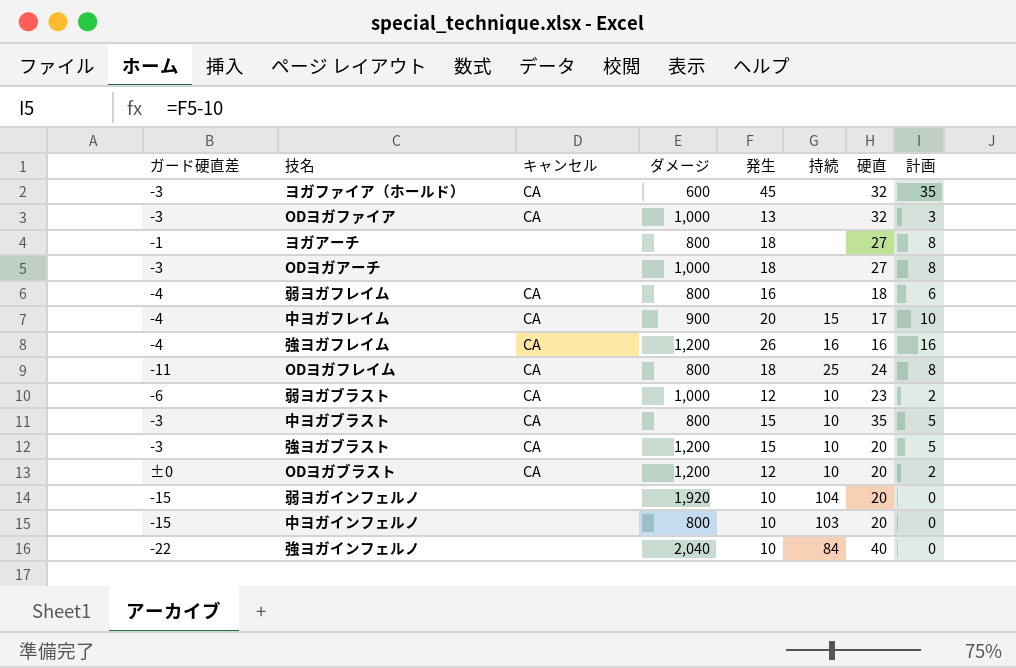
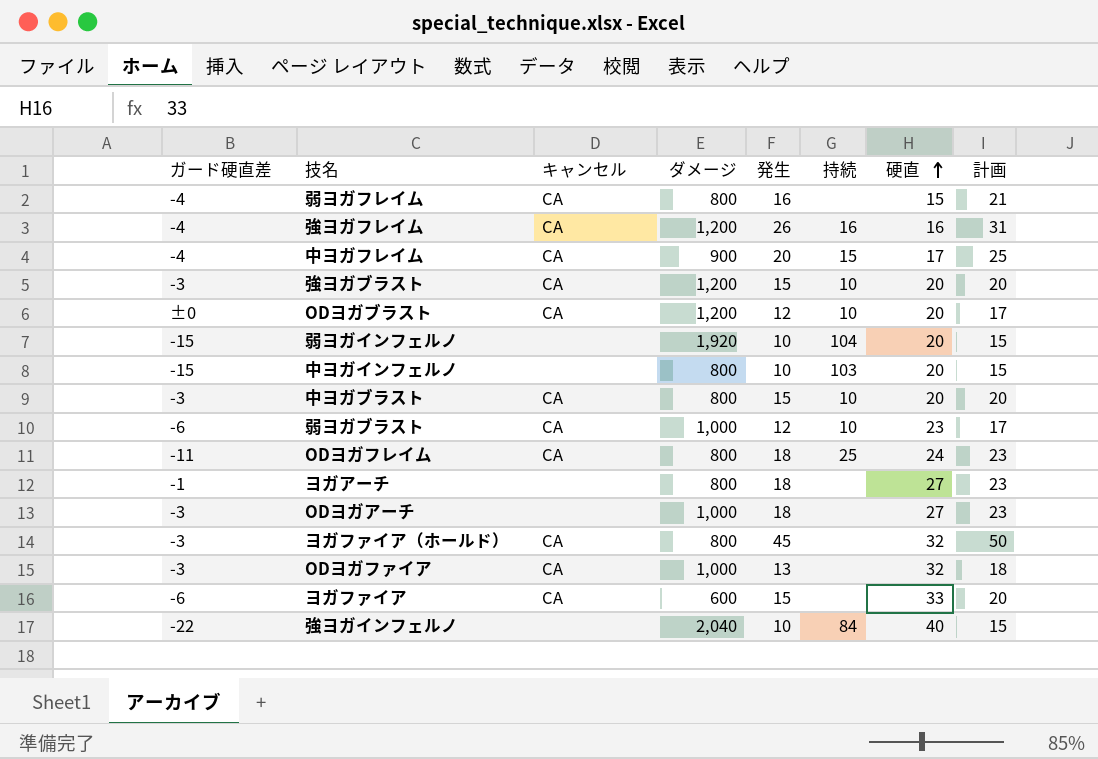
row order: none -> 硬直 ascending
column 計画 | formula: [発生] - 10 -> [発生] + 5
弱ヨガフレイム | 硬直: 18 -> 15
中ヨガブラスト | 硬直: 35 -> 20
ヨガファイア（ホールド） | ダメージ: 600 -> 800
row ヨガファイア: none -> -6 | CA | 600 | 15 | none | 33 | 20

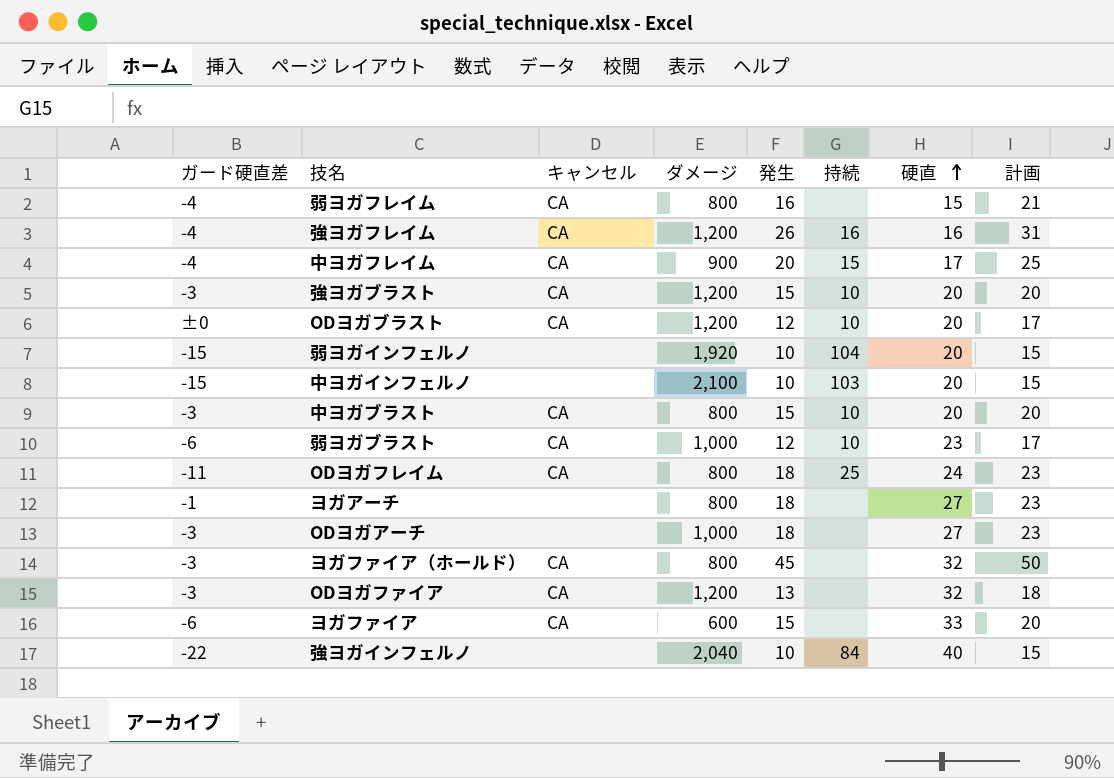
中ヨガインフェルノ | ダメージ: 800 -> 2,100
ODヨガファイア | ダメージ: 1,000 -> 1,200

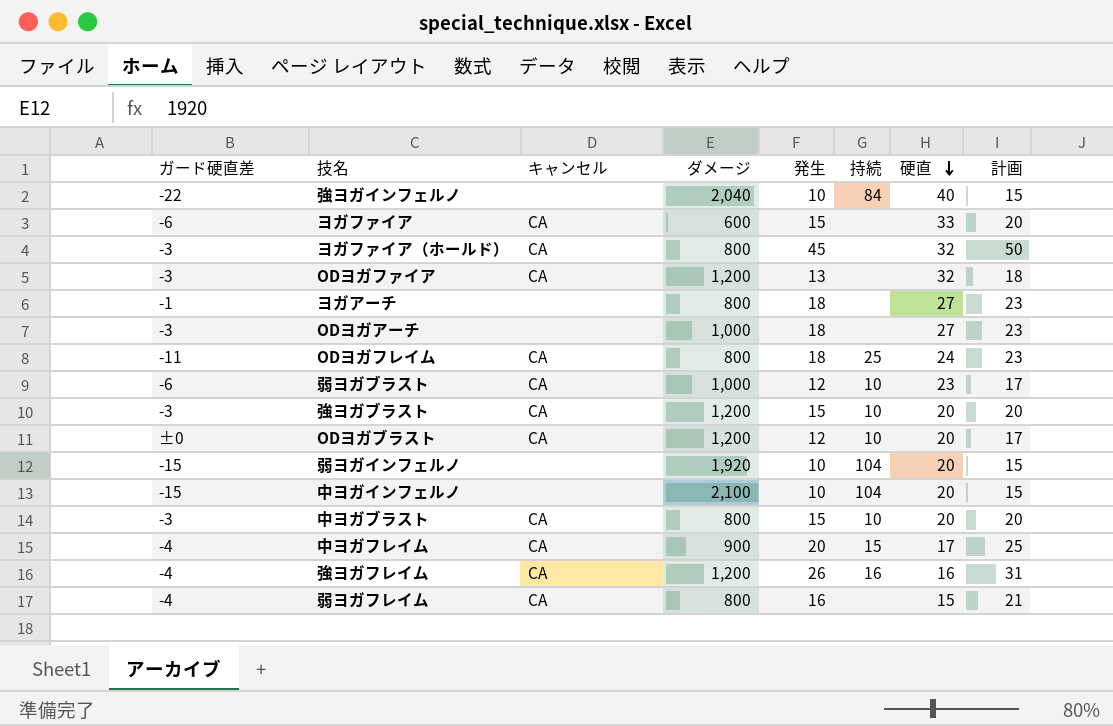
row order: 硬直 ascending -> 硬直 descending
中ヨガインフェルノ | 持続: 103 -> 104

